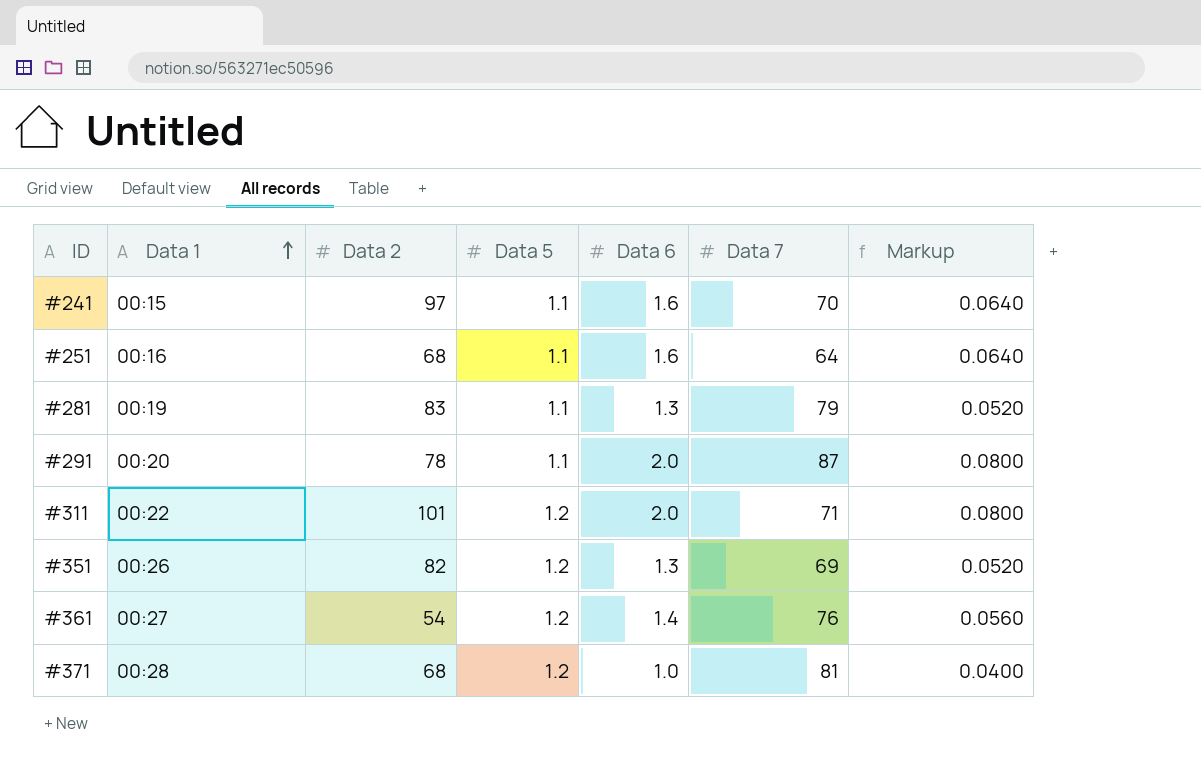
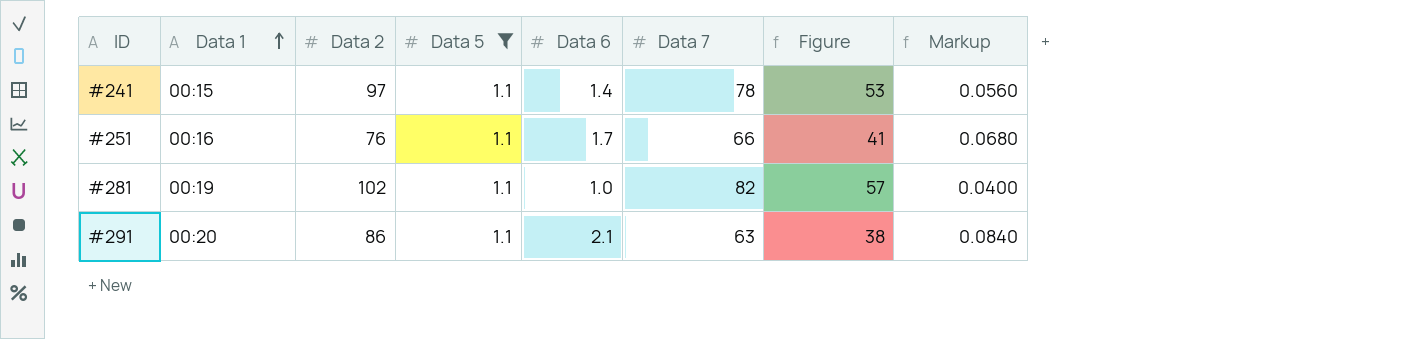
filter: none -> Data 5 = 1.1
column Figure | formula: none -> [Data 7] - 25
#241 | Data 6: 1.6 -> 1.4
#241 | Data 7: 70 -> 78
#241 | Markup: 0.0640 -> 0.0560
#251 | Data 2: 68 -> 76
#251 | Data 6: 1.6 -> 1.7
#251 | Data 7: 64 -> 66
#251 | Markup: 0.0640 -> 0.0680
#281 | Data 2: 83 -> 102
#281 | Data 6: 1.3 -> 1.0
#281 | Data 7: 79 -> 82
#281 | Markup: 0.0520 -> 0.0400
#291 | Data 2: 78 -> 86
#291 | Data 6: 2.0 -> 2.1
#291 | Data 7: 87 -> 63
#291 | Markup: 0.0800 -> 0.0840

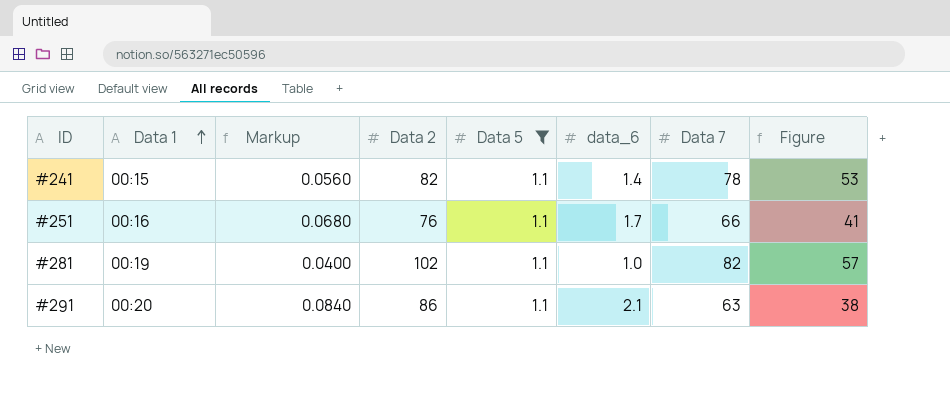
column Markup | position: 8 -> 3
column name: Data 6 -> data_6
#241 | Data 2: 97 -> 82

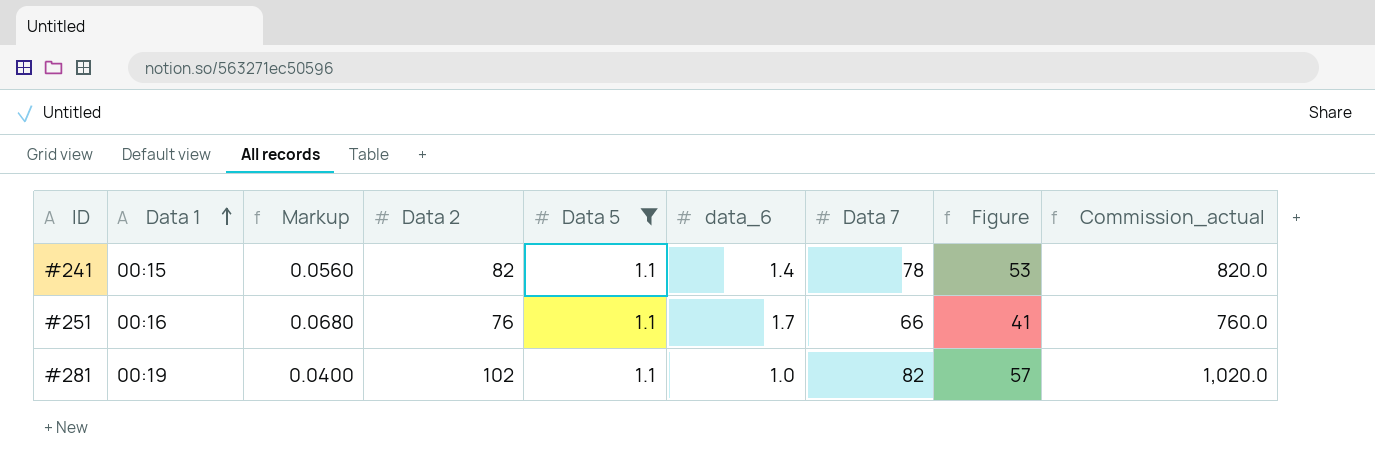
column Commission_actual | formula: none -> [Data 2] * 10
row #291: 00:20 | 0.0840 | 86 | 1.1 | 2.1 | 63 | 38 -> none

